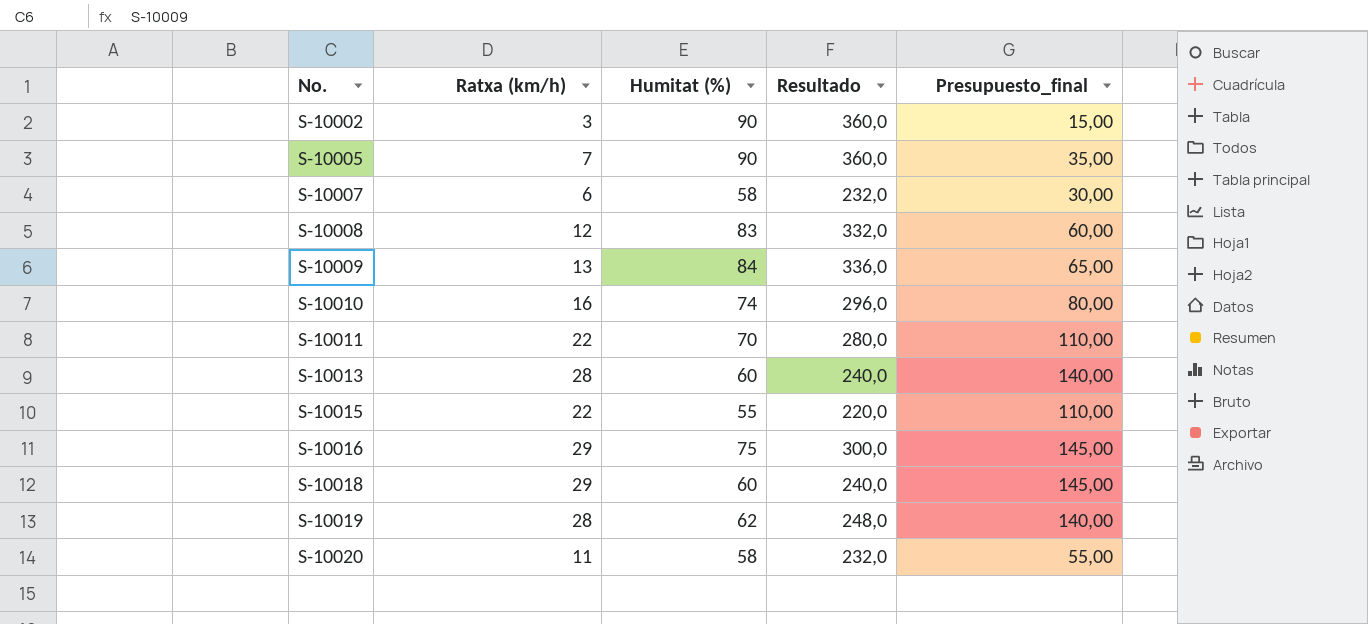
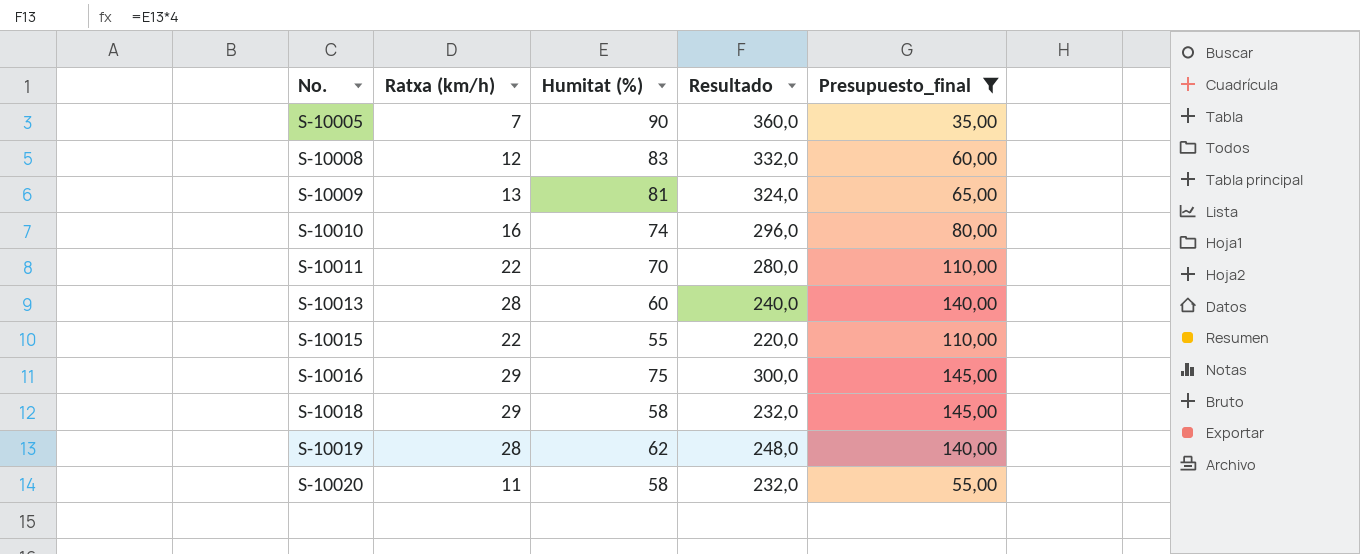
filter: none -> Presupuesto_final >= 35,00
S-10009 | Humitat (%): 84 -> 81
S-10009 | Resultado: 336,0 -> 324,0
S-10018 | Humitat (%): 60 -> 58
S-10018 | Resultado: 240,0 -> 232,0

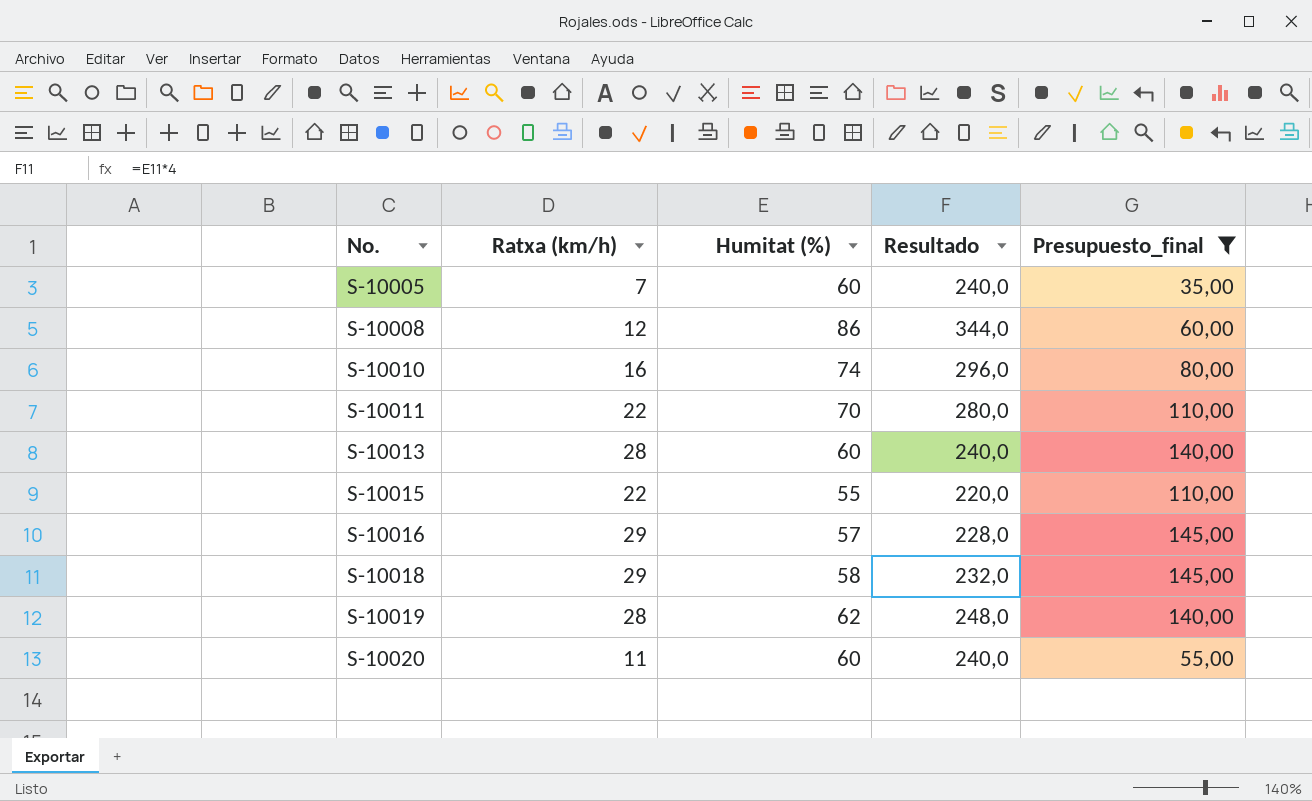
row S-10009: 13 | 81 | 324,0 | 65,00 -> none
S-10005 | Humitat (%): 90 -> 60
S-10005 | Resultado: 360,0 -> 240,0
S-10008 | Humitat (%): 83 -> 86
S-10008 | Resultado: 332,0 -> 344,0
S-10016 | Humitat (%): 75 -> 57
S-10016 | Resultado: 300,0 -> 228,0
S-10020 | Humitat (%): 58 -> 60
S-10020 | Resultado: 232,0 -> 240,0

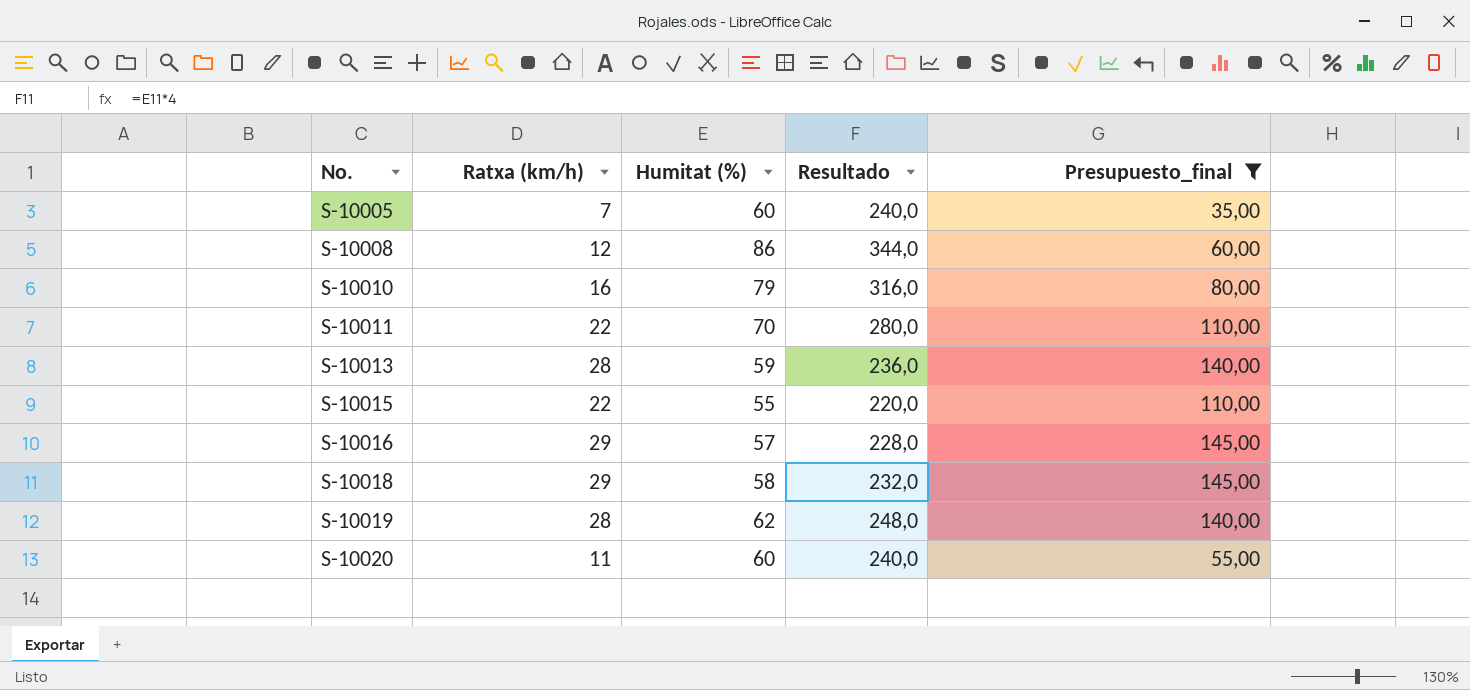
S-10010 | Humitat (%): 74 -> 79
S-10010 | Resultado: 296,0 -> 316,0
S-10013 | Humitat (%): 60 -> 59
S-10013 | Resultado: 240,0 -> 236,0

